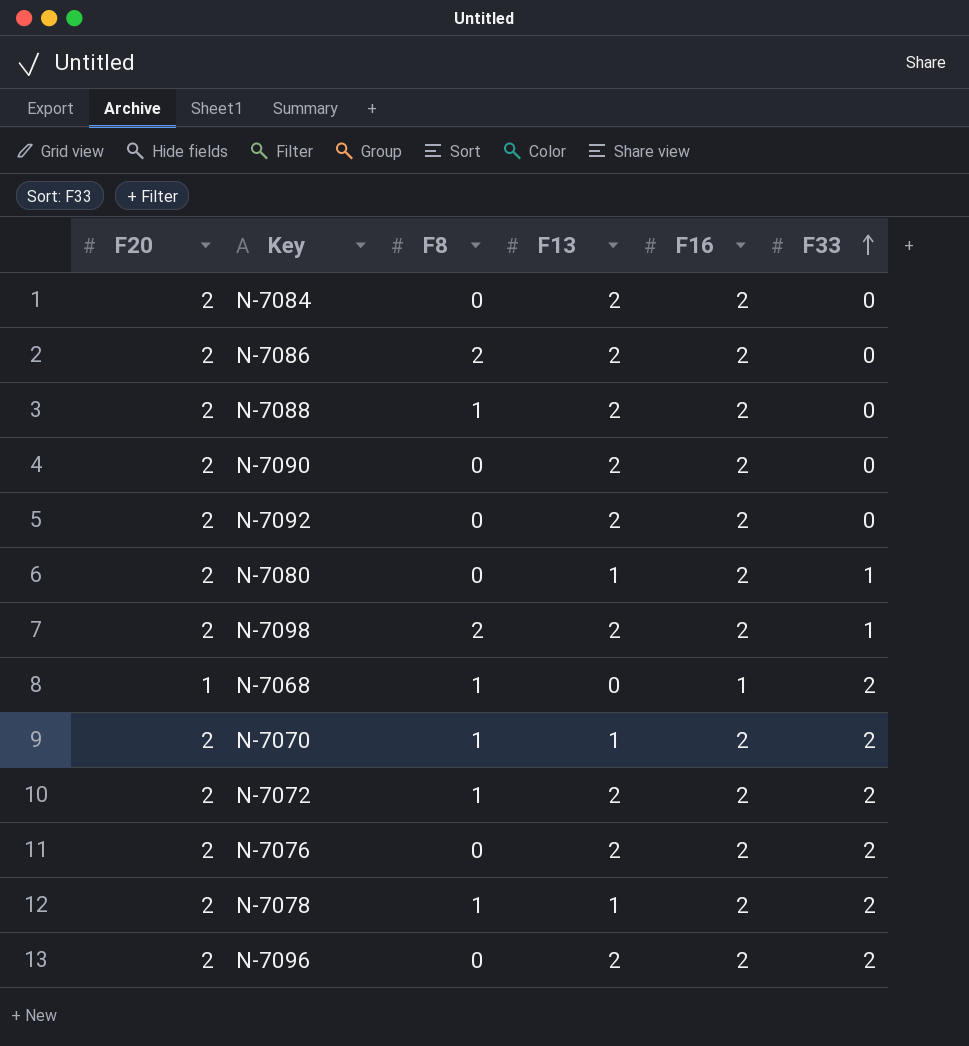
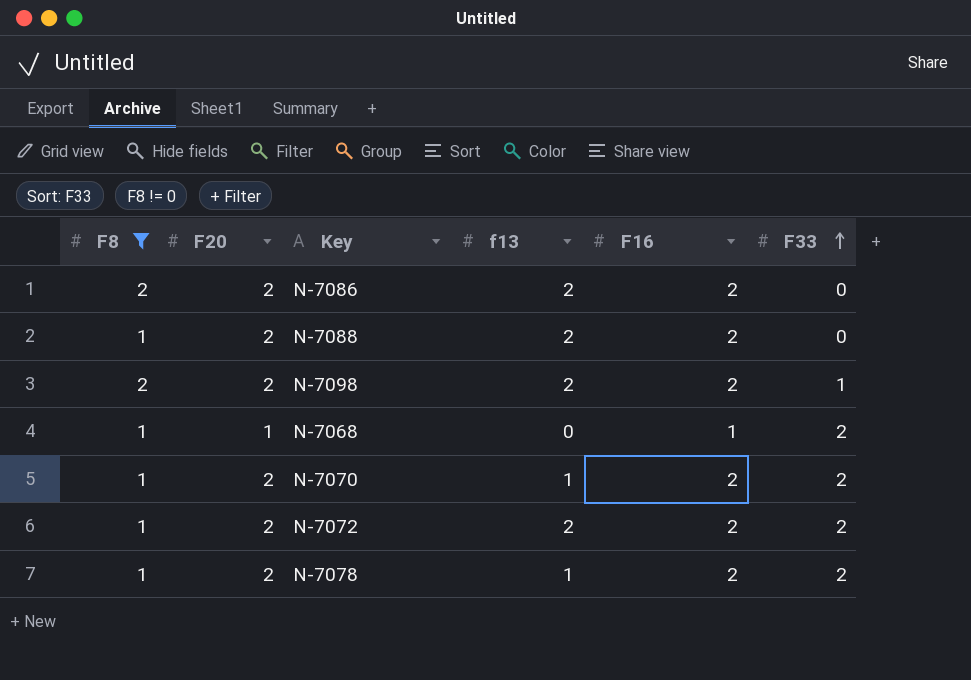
filter: none -> F8 != 0
column F8 | position: 3 -> 1
column name: F13 -> f13

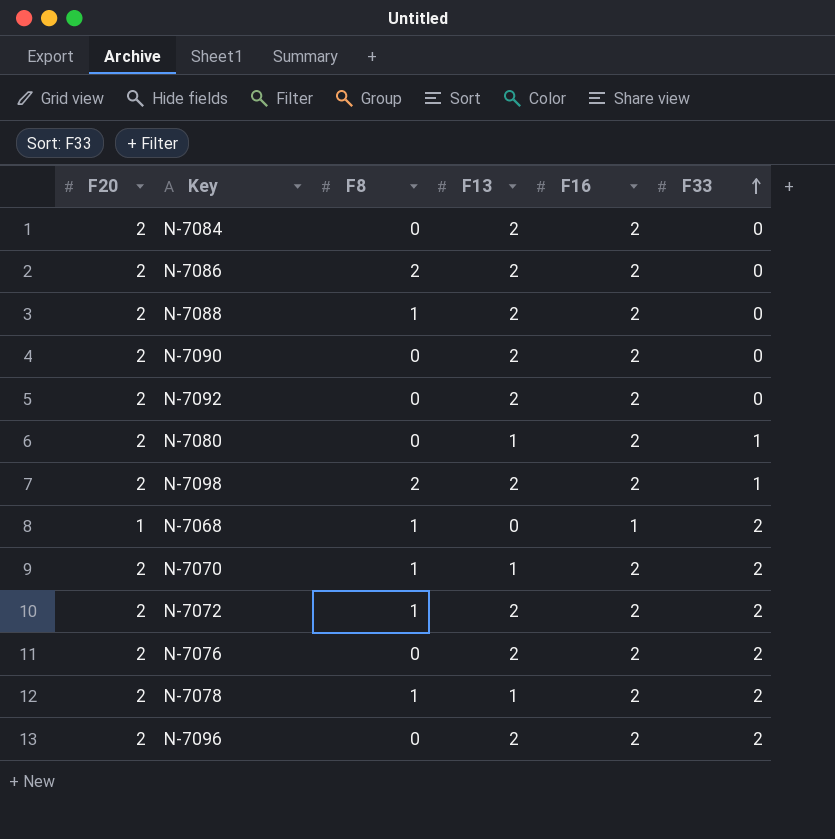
filter: F8 != 0 -> none
column F8 | position: 1 -> 3
column name: f13 -> F13

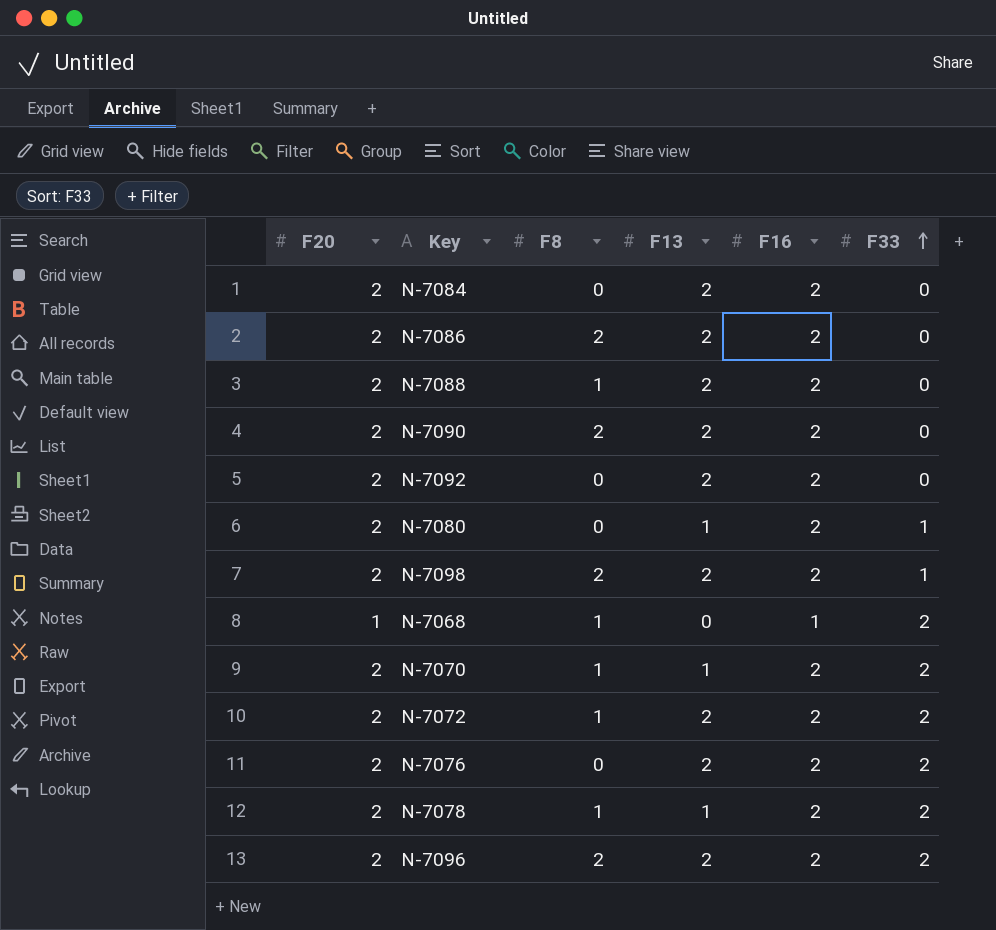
N-7090 | F8: 0 -> 2
N-7096 | F8: 0 -> 2

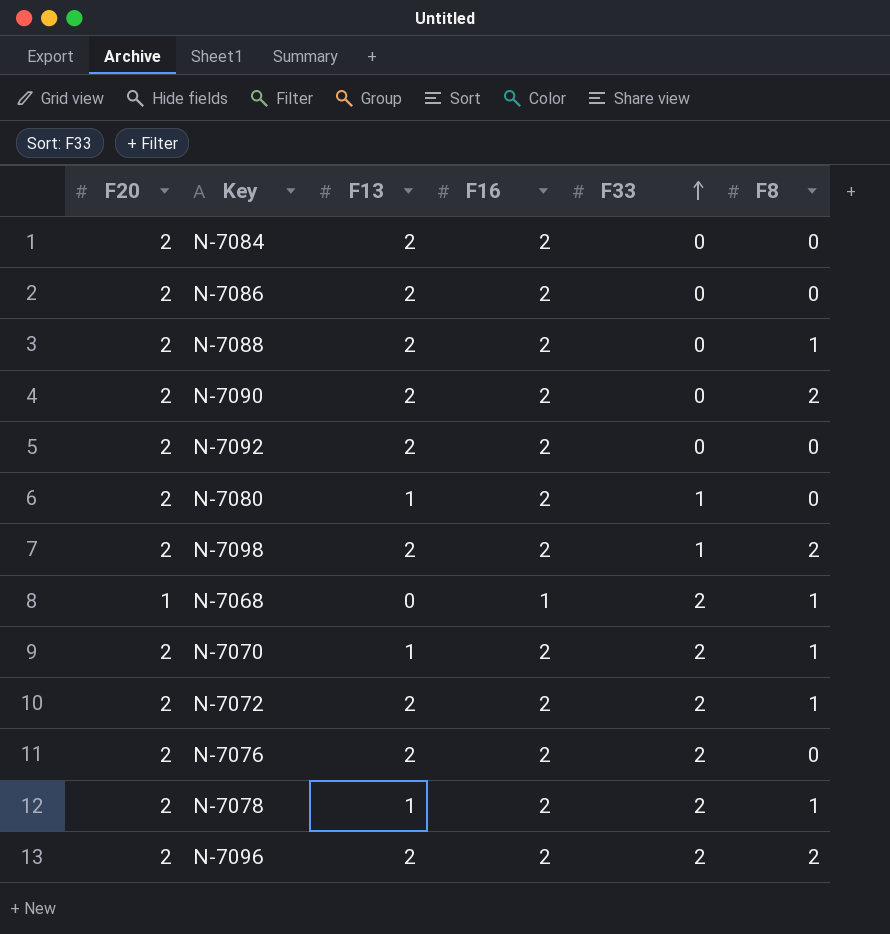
column F8 | position: 3 -> 6
N-7086 | F8: 2 -> 0

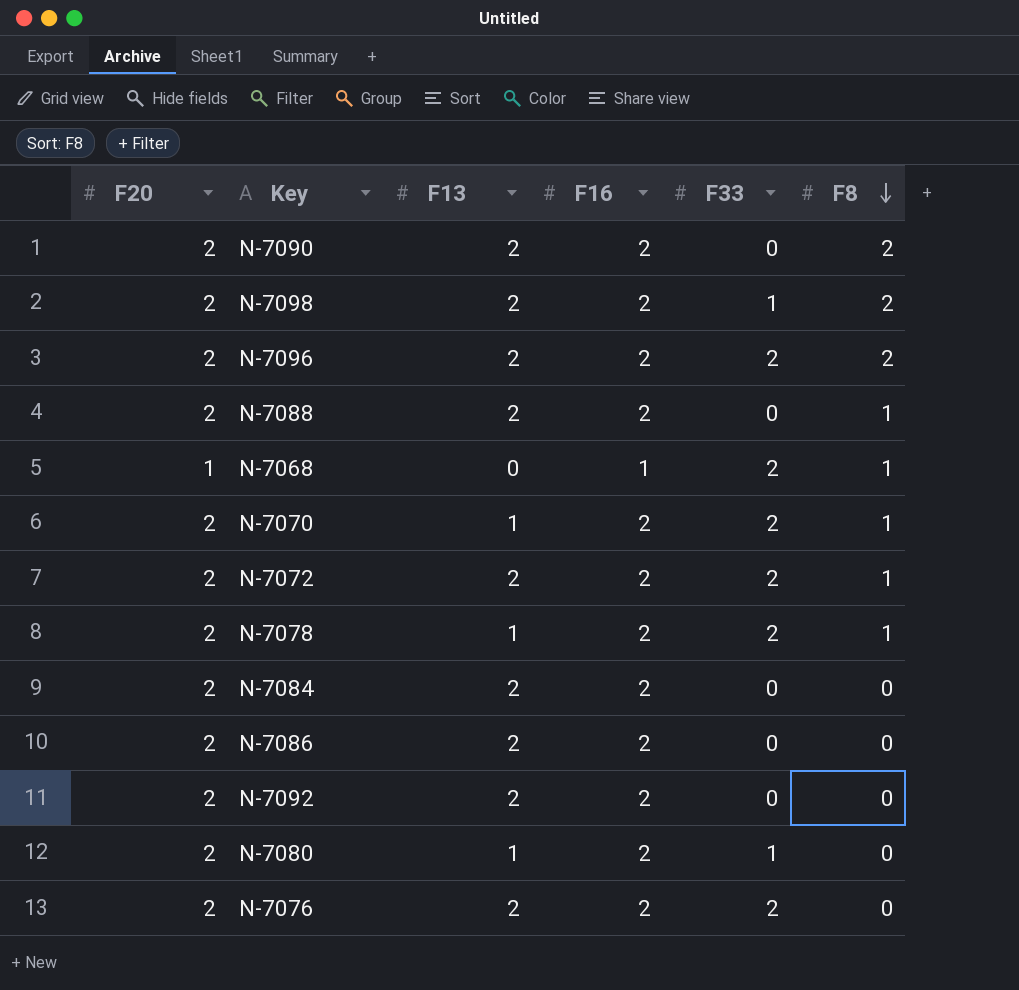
row order: F33 ascending -> F8 descending

